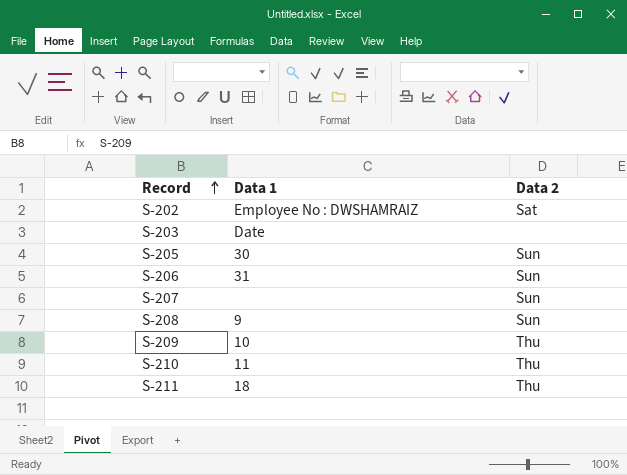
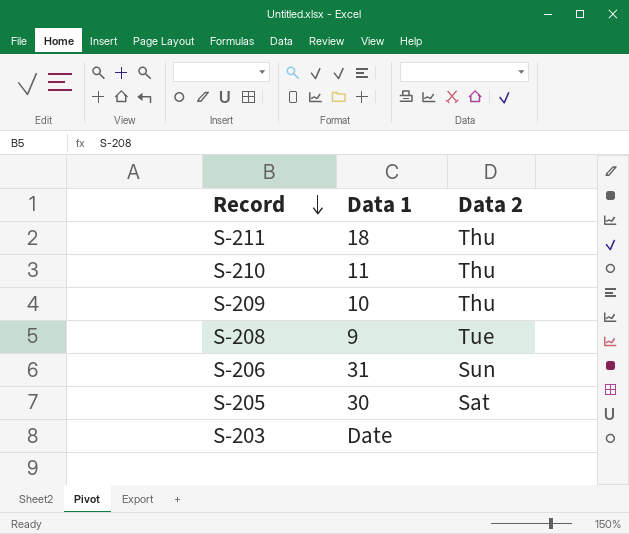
row order: Record ascending -> Record descending
row S-202: Employee No : DWSHAMRAIZ | Sat -> none
row S-207: none | Sun -> none
S-208 | Data 2: Sun -> Tue
S-205 | Data 2: Sun -> Sat

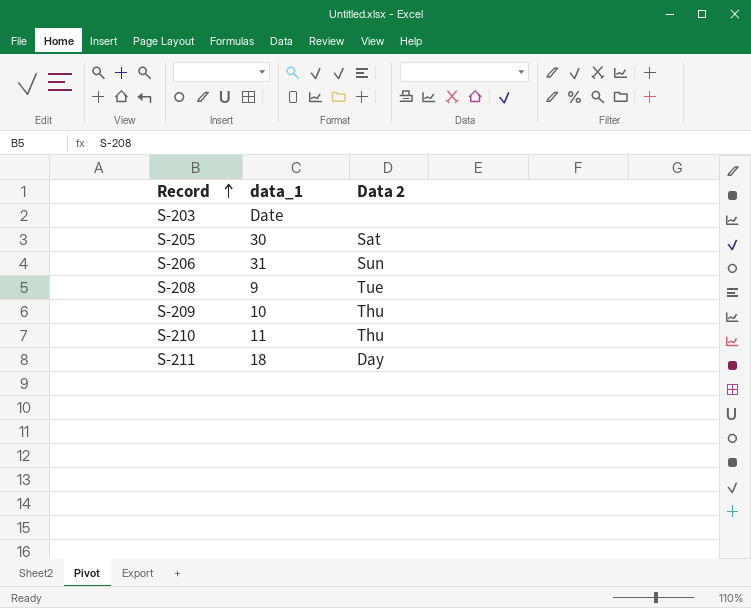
row order: Record descending -> Record ascending
column name: Data 1 -> data_1
S-211 | Data 2: Thu -> Day

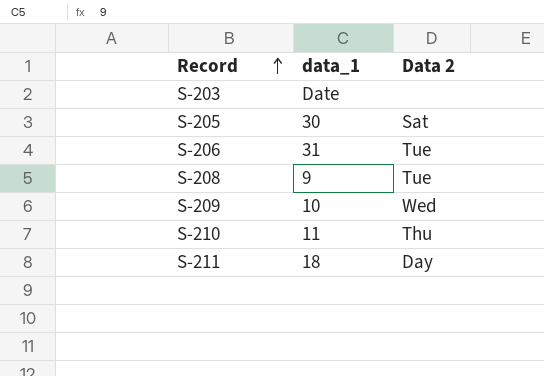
S-206 | Data 2: Sun -> Tue
S-209 | Data 2: Thu -> Wed

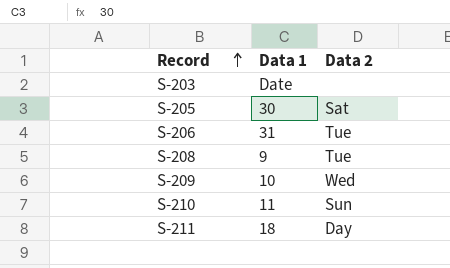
column name: data_1 -> Data 1
S-210 | Data 2: Thu -> Sun

